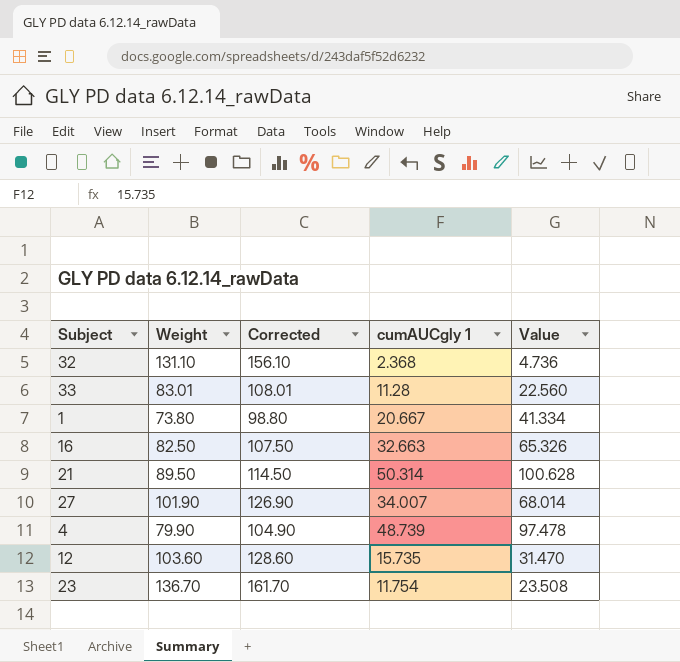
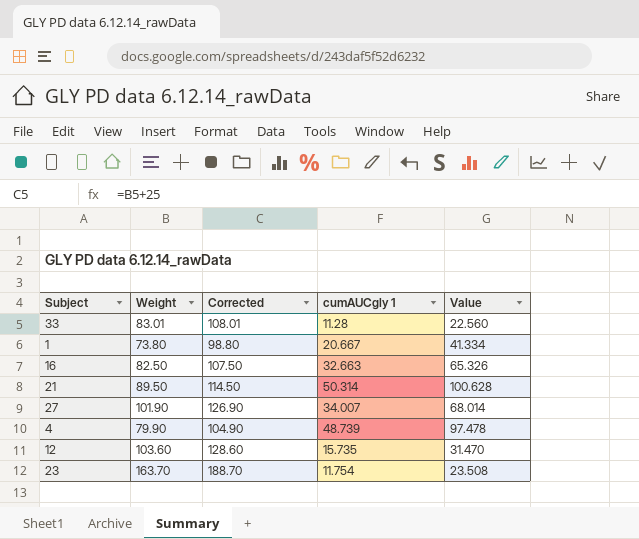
row 32: 131.10 | 156.10 | 2.368 | 4.736 -> none
23 | Weight: 136.70 -> 163.70
23 | Corrected: 161.70 -> 188.70

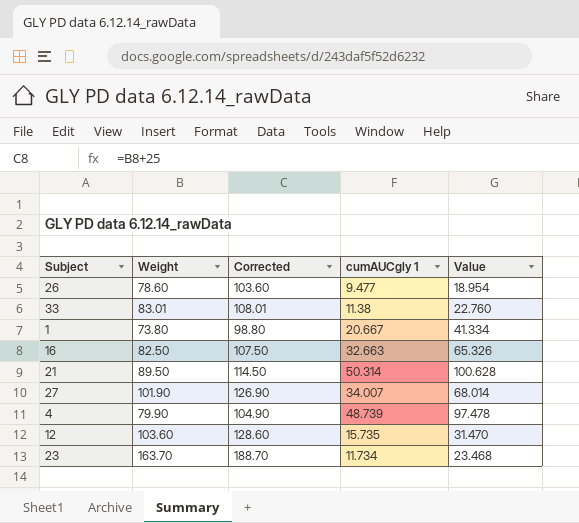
row 26: none -> 78.60 | 103.60 | 9.477 | 18.954
33 | cumAUCgly 1: 11.28 -> 11.38
33 | Value: 22.560 -> 22.760
23 | cumAUCgly 1: 11.754 -> 11.734
23 | Value: 23.508 -> 23.468

